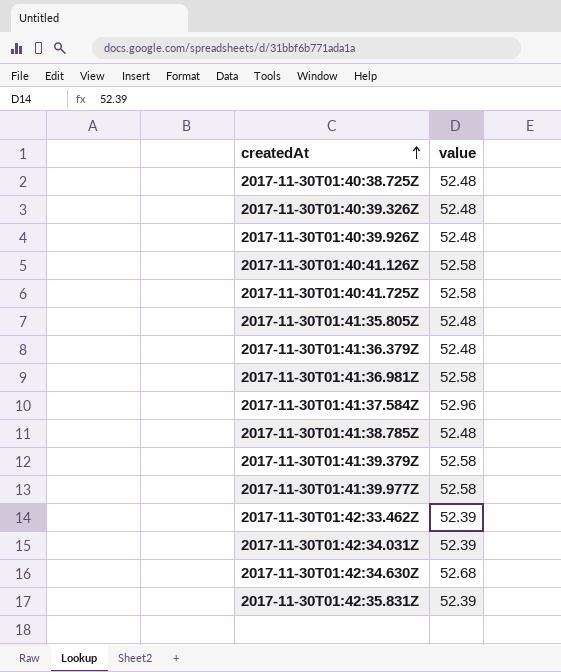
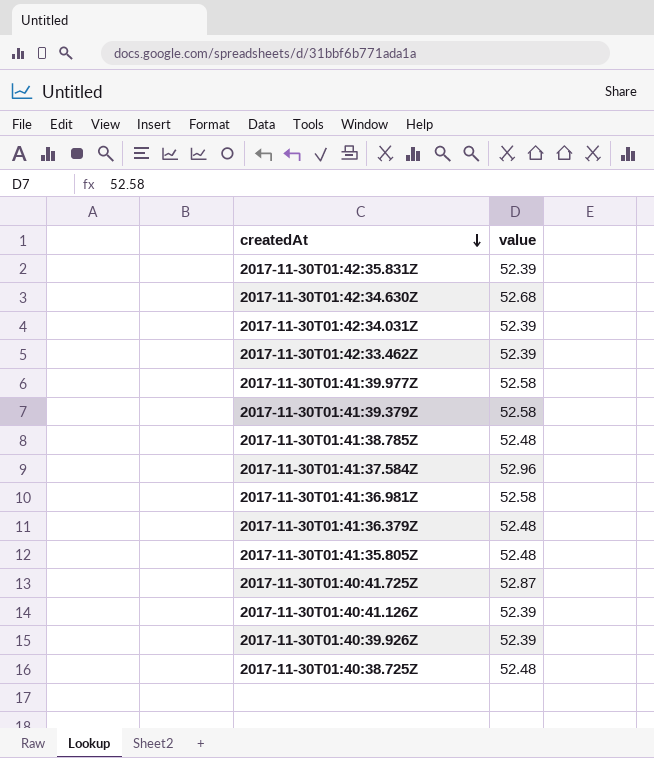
row order: createdAt ascending -> createdAt descending
row 2017-11-30T01:40:39.326Z: 52.48 -> none
2017-11-30T01:40:41.725Z | value: 52.58 -> 52.87
2017-11-30T01:40:41.126Z | value: 52.58 -> 52.39
2017-11-30T01:40:39.926Z | value: 52.48 -> 52.39

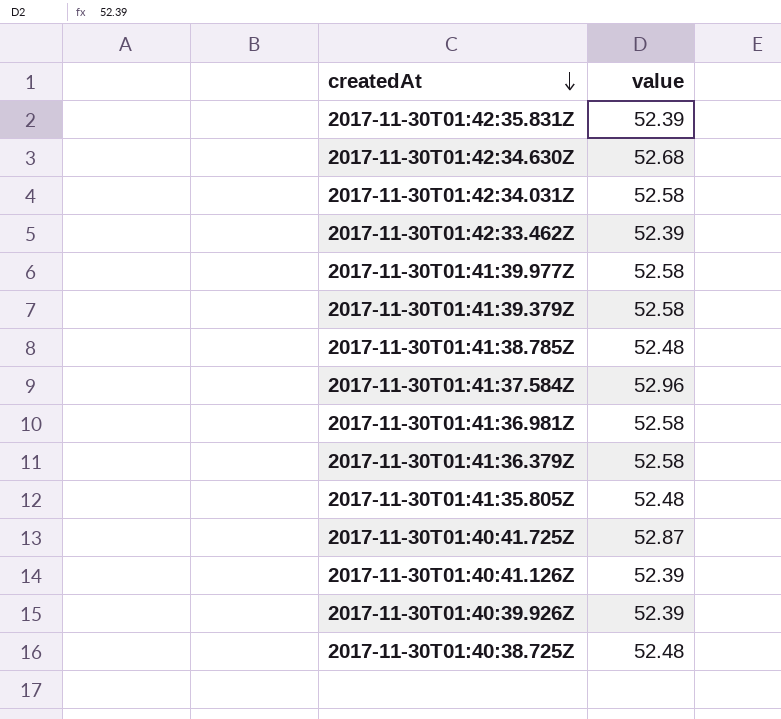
2017-11-30T01:42:34.031Z | value: 52.39 -> 52.58
2017-11-30T01:41:36.379Z | value: 52.48 -> 52.58

